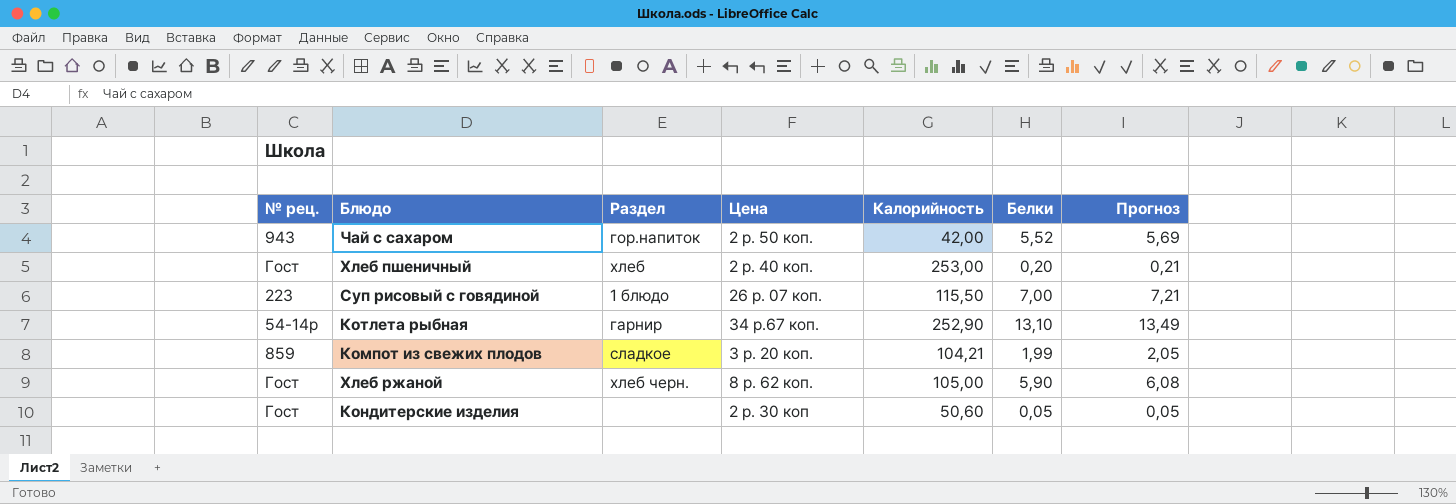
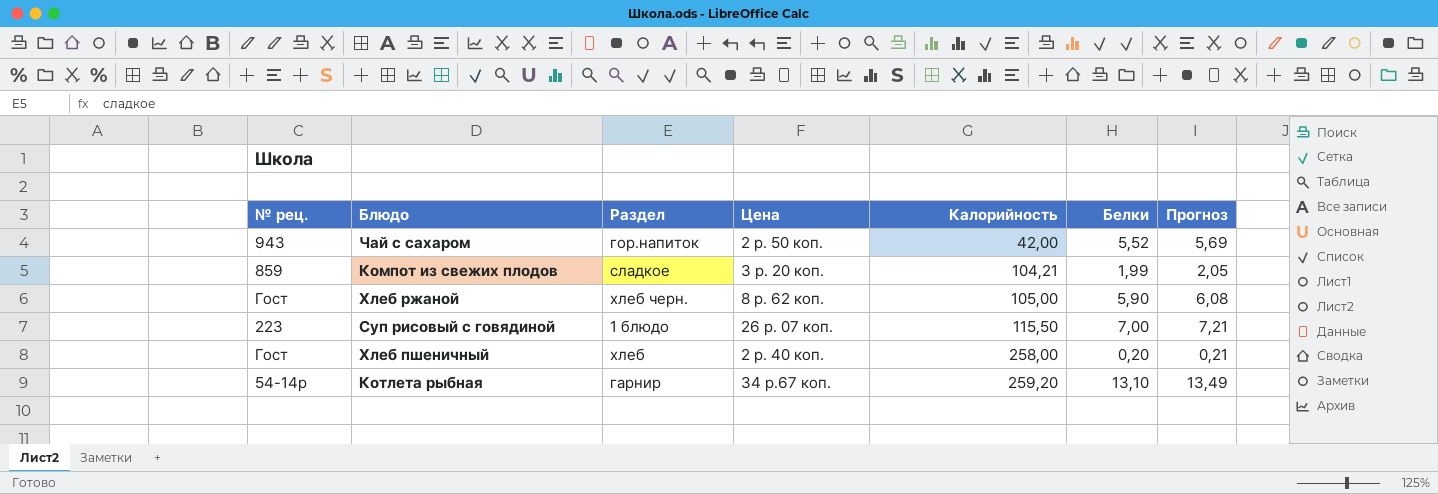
row order: none -> Калорийность ascending
row Кондитерские изделия: Гост | none | 2 р. 30 коп | 50,60 | 0,05 | 0,05 -> none
Хлеб пшеничный | Калорийность: 253,00 -> 258,00
Котлета рыбная | Калорийность: 252,90 -> 259,20

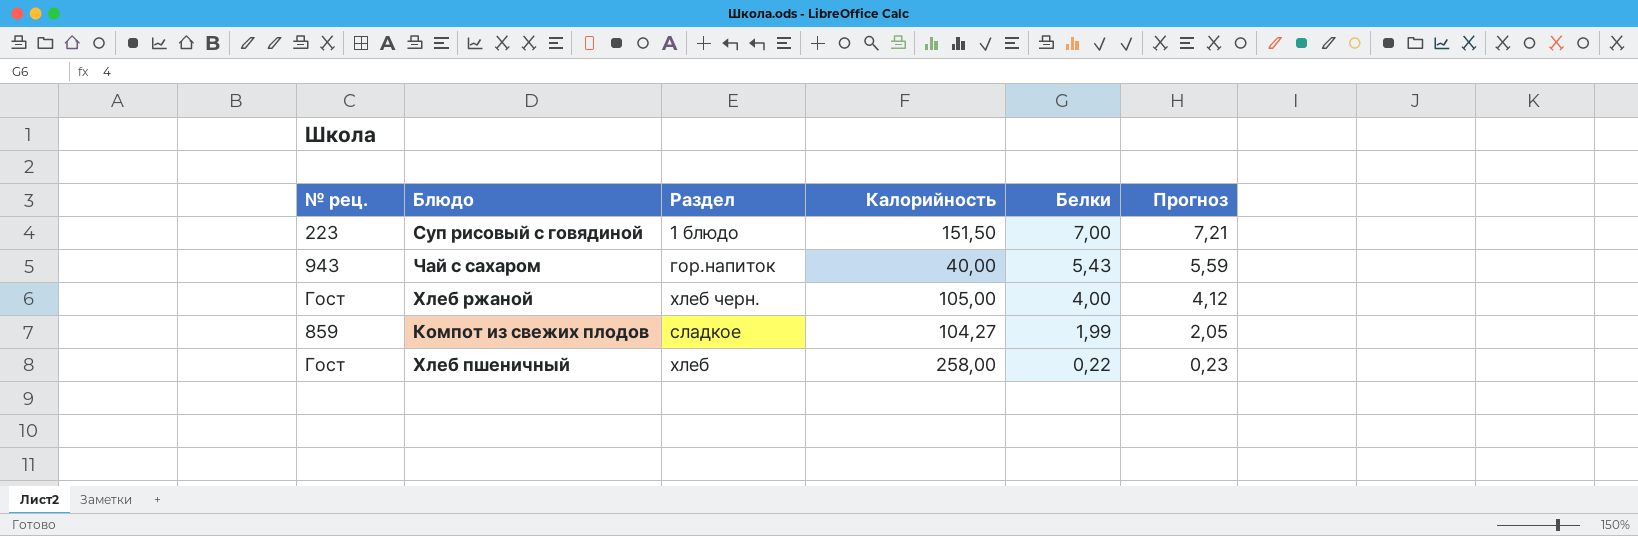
row order: Калорийность ascending -> Белки descending
column Цена | position: 4 -> none
row Котлета рыбная: 54-14р | гарнир | 34 р.67 коп. | 259,20 | 13,10 | 13,49 -> none
Суп рисовый с говядиной | Калорийность: 115,50 -> 151,50
Чай с сахаром | Калорийность: 42,00 -> 40,00
Чай с сахаром | Белки: 5,52 -> 5,43
Чай с сахаром | Прогноз: 5,69 -> 5,59
Хлеб ржаной | Белки: 5,90 -> 4,00
Хлеб ржаной | Прогноз: 6,08 -> 4,12
Компот из свежих плодов | Калорийность: 104,21 -> 104,27
Хлеб пшеничный | Белки: 0,20 -> 0,22
Хлеб пшеничный | Прогноз: 0,21 -> 0,23

